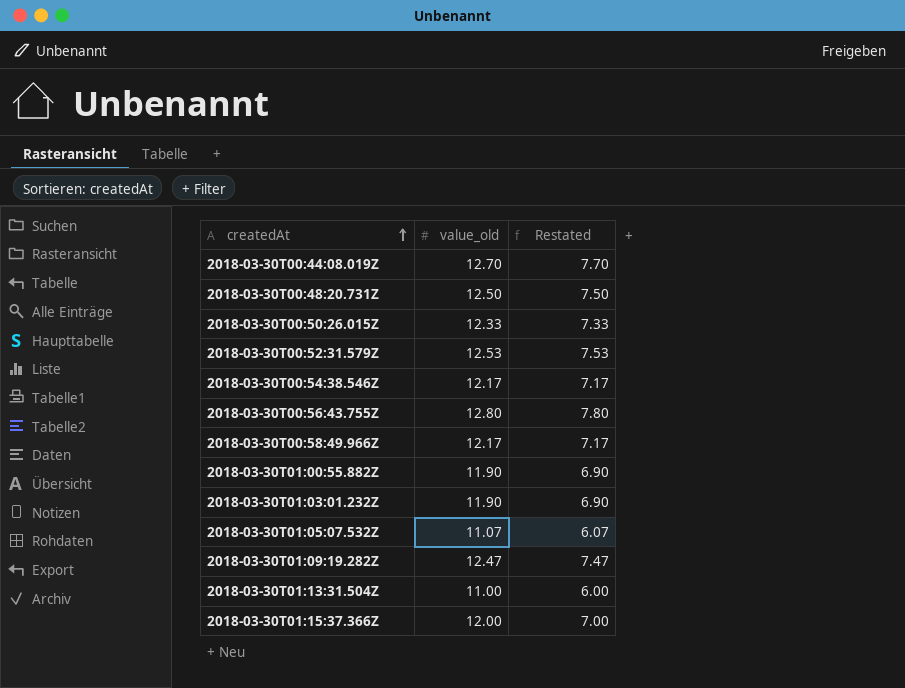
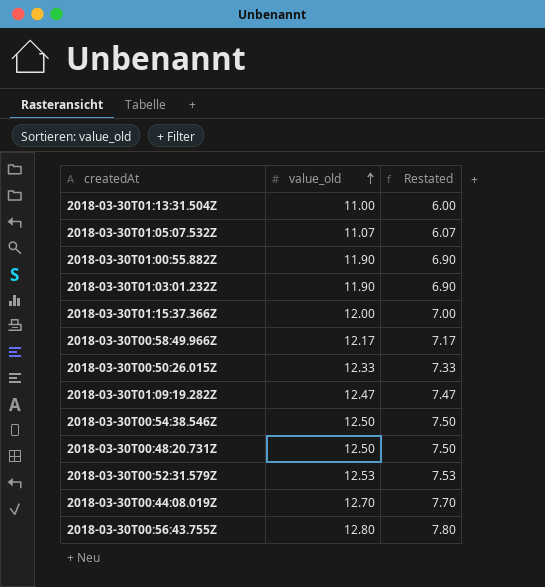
row order: createdAt ascending -> value_old ascending
2018-03-30T00:54:38.546Z | value_old: 12.17 -> 12.50
2018-03-30T00:54:38.546Z | Restated: 7.17 -> 7.50

